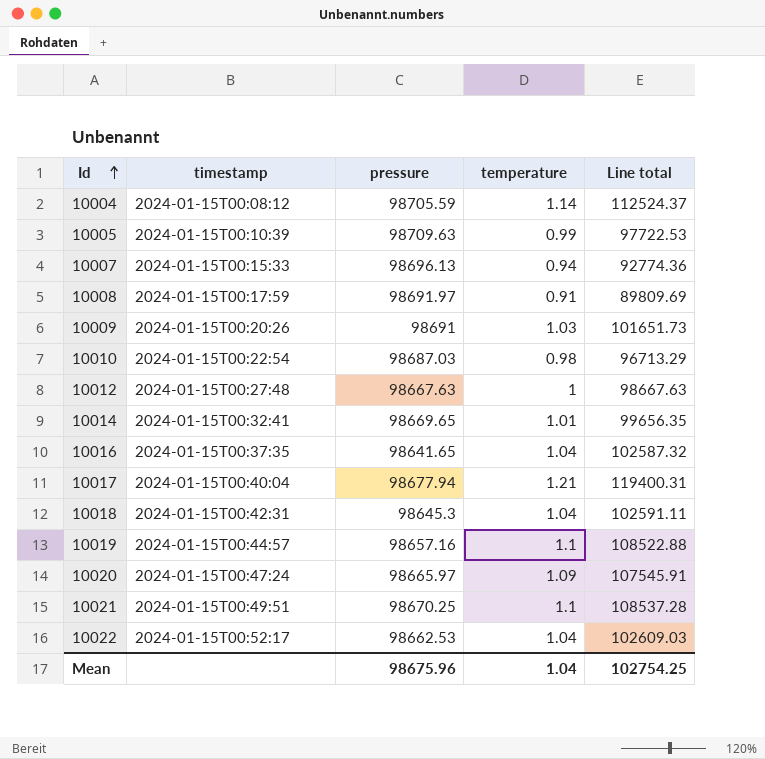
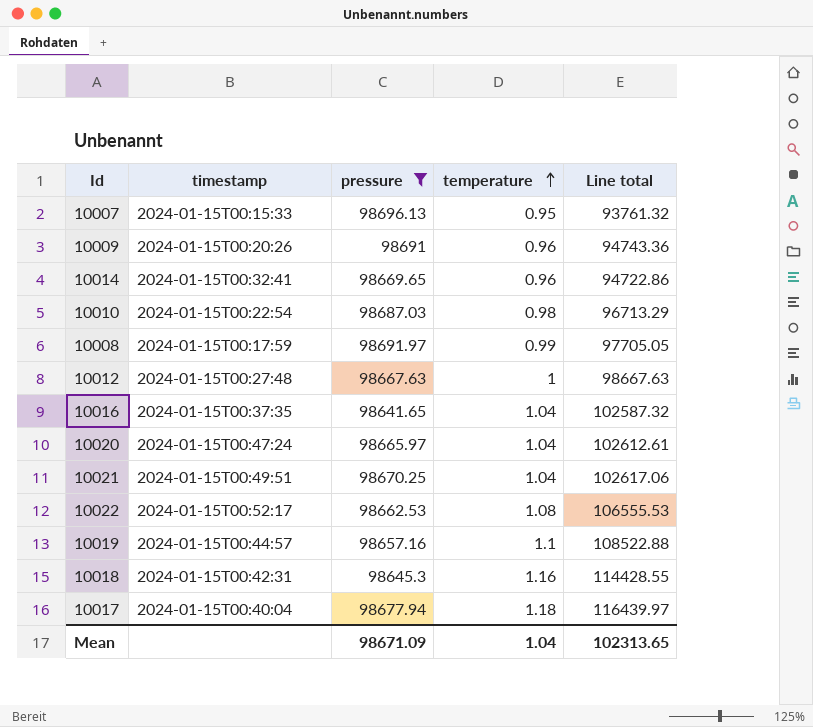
filter: none -> pressure <= 98696.13
row order: Id ascending -> temperature ascending
10007 | temperature: 0.94 -> 0.95
10007 | Line total: 92774.36 -> 93761.32
10009 | temperature: 1.03 -> 0.96
10009 | Line total: 101651.73 -> 94743.36
10014 | temperature: 1.01 -> 0.96
10014 | Line total: 99656.35 -> 94722.86
10008 | temperature: 0.91 -> 0.99
10008 | Line total: 89809.69 -> 97705.05
10020 | temperature: 1.09 -> 1.04
10020 | Line total: 107545.91 -> 102612.61
10021 | temperature: 1.1 -> 1.04
10021 | Line total: 108537.28 -> 102617.06
10022 | temperature: 1.04 -> 1.08
10022 | Line total: 102609.03 -> 106555.53
10018 | temperature: 1.04 -> 1.16
10018 | Line total: 102591.11 -> 114428.55
10017 | temperature: 1.21 -> 1.18
10017 | Line total: 119400.31 -> 116439.97
Mean | pressure: 98675.96 -> 98671.09
Mean | Line total: 102754.25 -> 102313.65

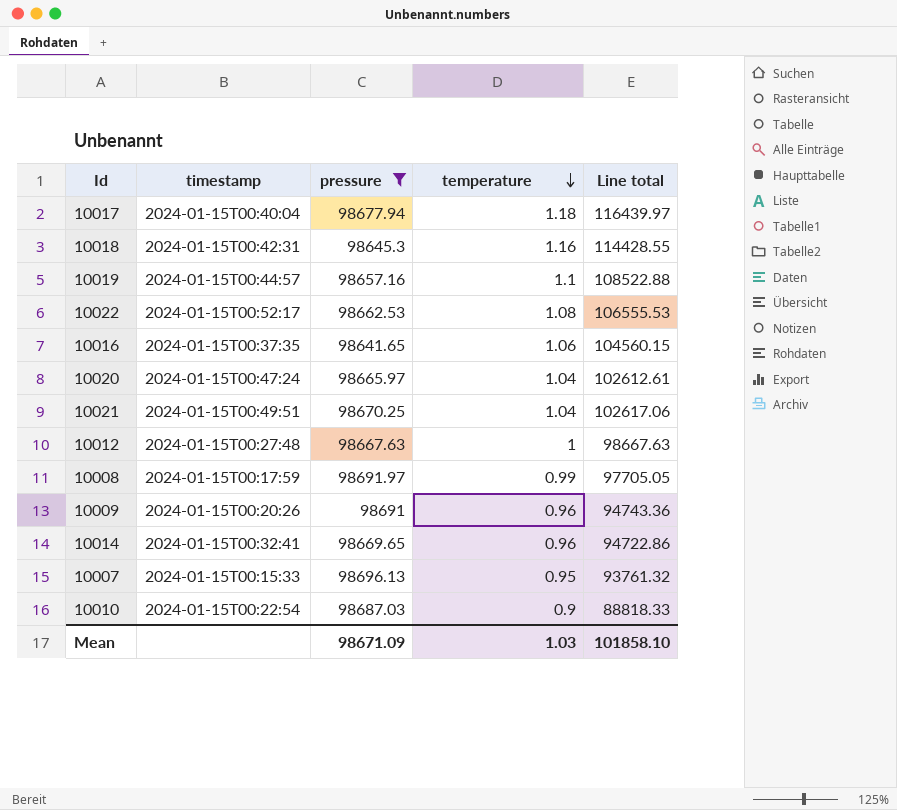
row order: temperature ascending -> temperature descending
10016 | temperature: 1.04 -> 1.06
10016 | Line total: 102587.32 -> 104560.15
10010 | temperature: 0.98 -> 0.9
10010 | Line total: 96713.29 -> 88818.33
Mean | temperature: 1.04 -> 1.03
Mean | Line total: 102313.65 -> 101858.10

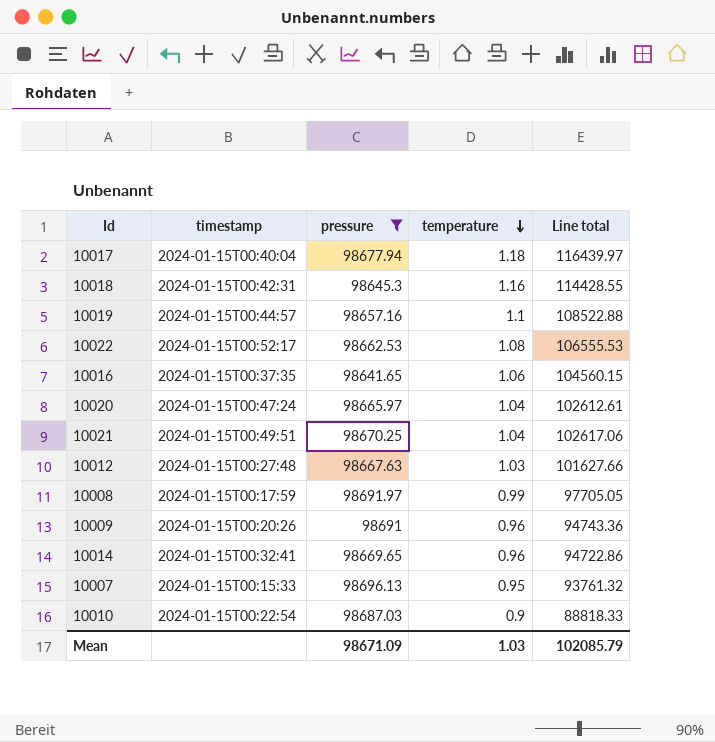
10012 | temperature: 1 -> 1.03
10012 | Line total: 98667.63 -> 101627.66
Mean | Line total: 101858.10 -> 102085.79

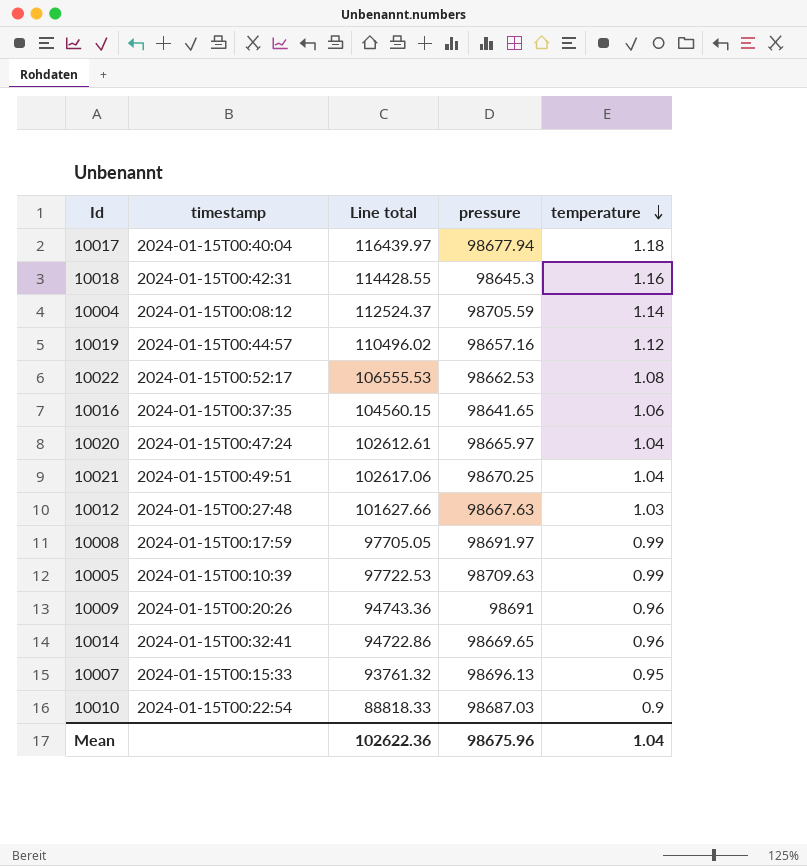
filter: pressure <= 98696.13 -> none
column Line total | position: 5 -> 3
10019 | Line total: 108522.88 -> 110496.02
10019 | temperature: 1.1 -> 1.12
Mean | Line total: 102085.79 -> 102622.36
Mean | pressure: 98671.09 -> 98675.96
Mean | temperature: 1.03 -> 1.04

